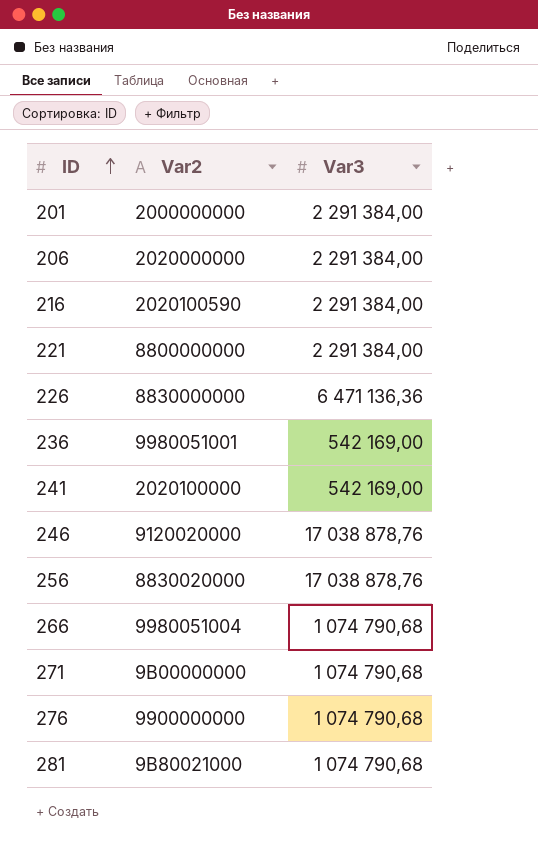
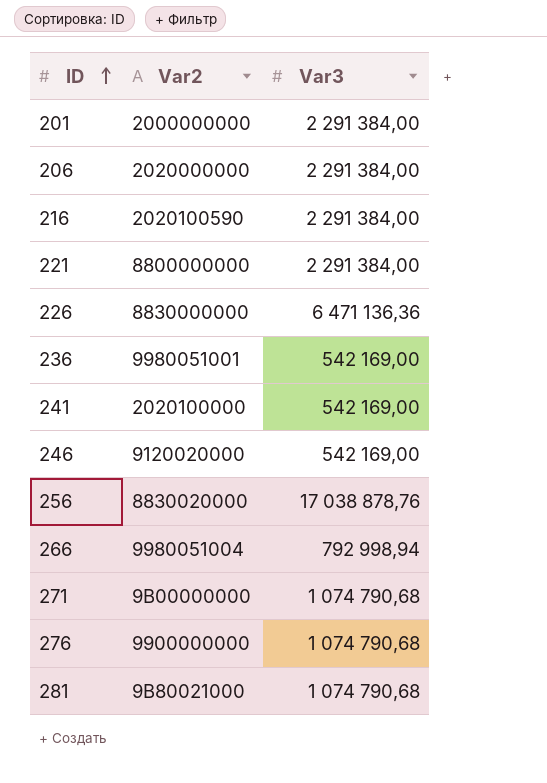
246 | Var3: 17 038 878,76 -> 542 169,00
266 | Var3: 1 074 790,68 -> 792 998,94

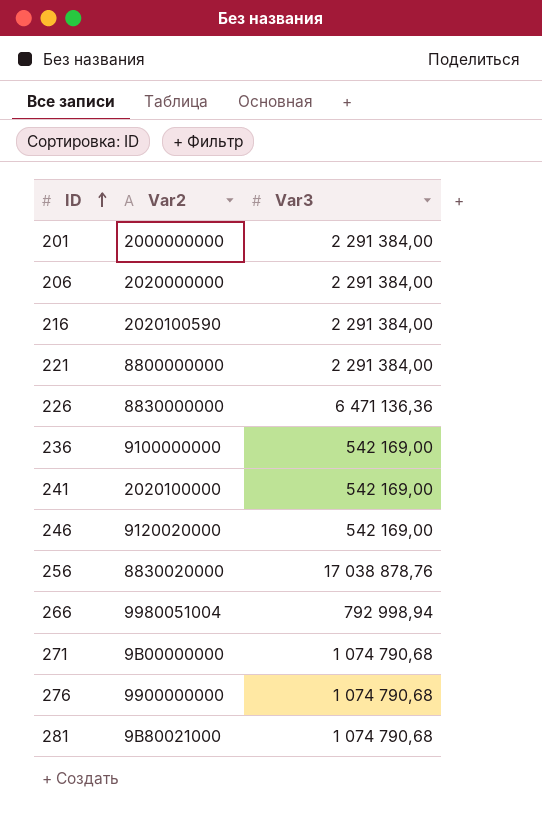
236 | Var2: 9980051001 -> 9100000000

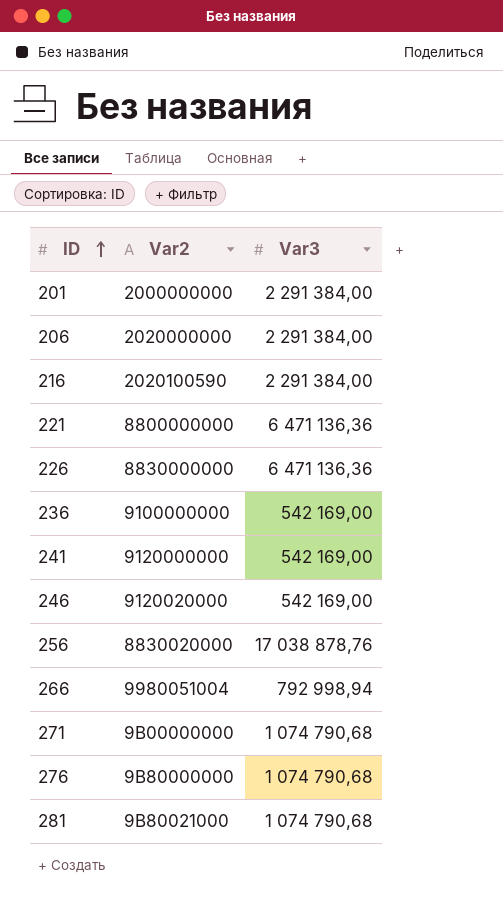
221 | Var3: 2 291 384,00 -> 6 471 136,36
241 | Var2: 2020100000 -> 9120000000
276 | Var2: 9900000000 -> 9В80000000

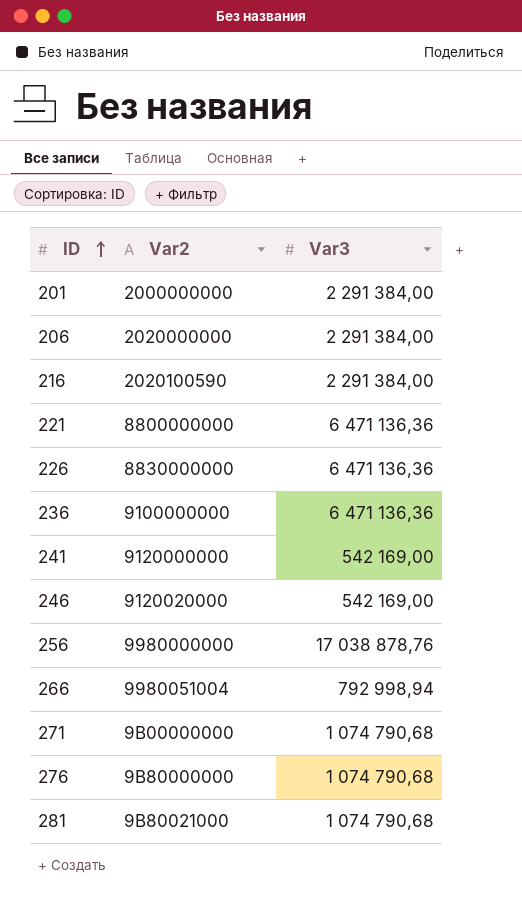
236 | Var3: 542 169,00 -> 6 471 136,36
256 | Var2: 8830020000 -> 9980000000

